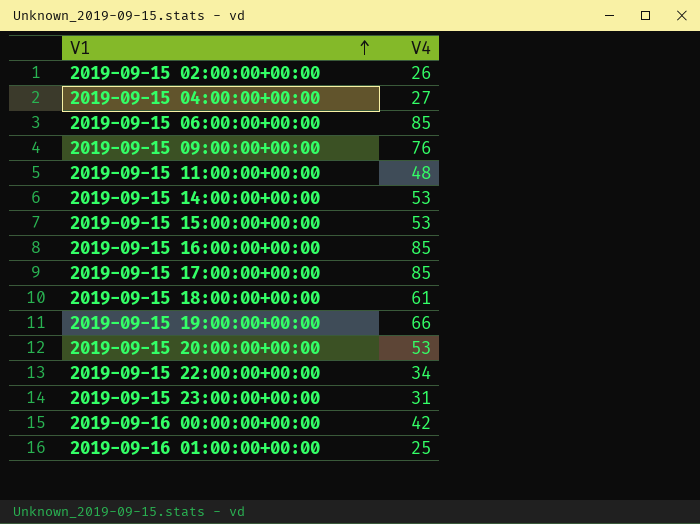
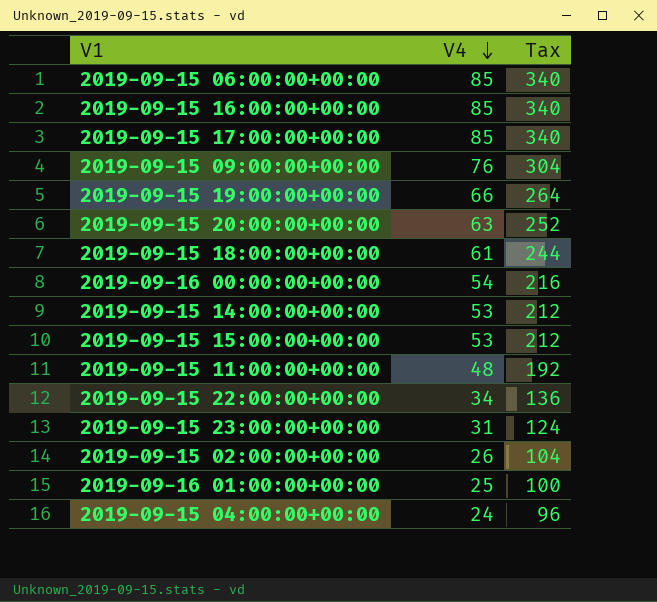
row order: V1 ascending -> V4 descending
column Tax | formula: none -> [V4] * 4
2019-09-15 20:00:00+00:00 | V4: 53 -> 63
2019-09-16 00:00:00+00:00 | V4: 42 -> 54
2019-09-15 04:00:00+00:00 | V4: 27 -> 24

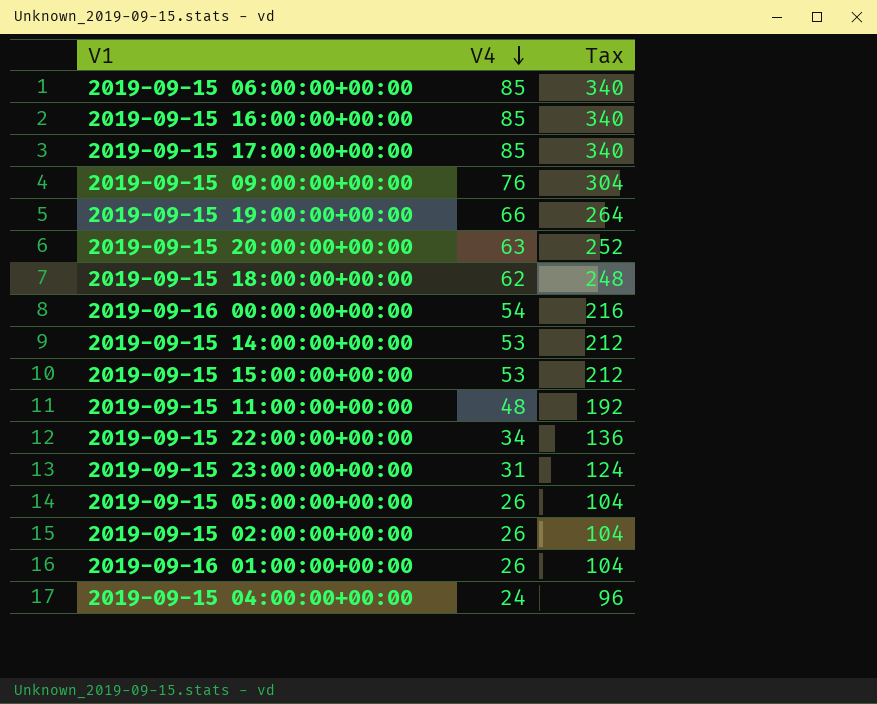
2019-09-15 18:00:00+00:00 | V4: 61 -> 62
2019-09-15 18:00:00+00:00 | Tax: 244 -> 248
row 2019-09-15 05:00:00+00:00: none -> 26 | 104
2019-09-16 01:00:00+00:00 | V4: 25 -> 26
2019-09-16 01:00:00+00:00 | Tax: 100 -> 104

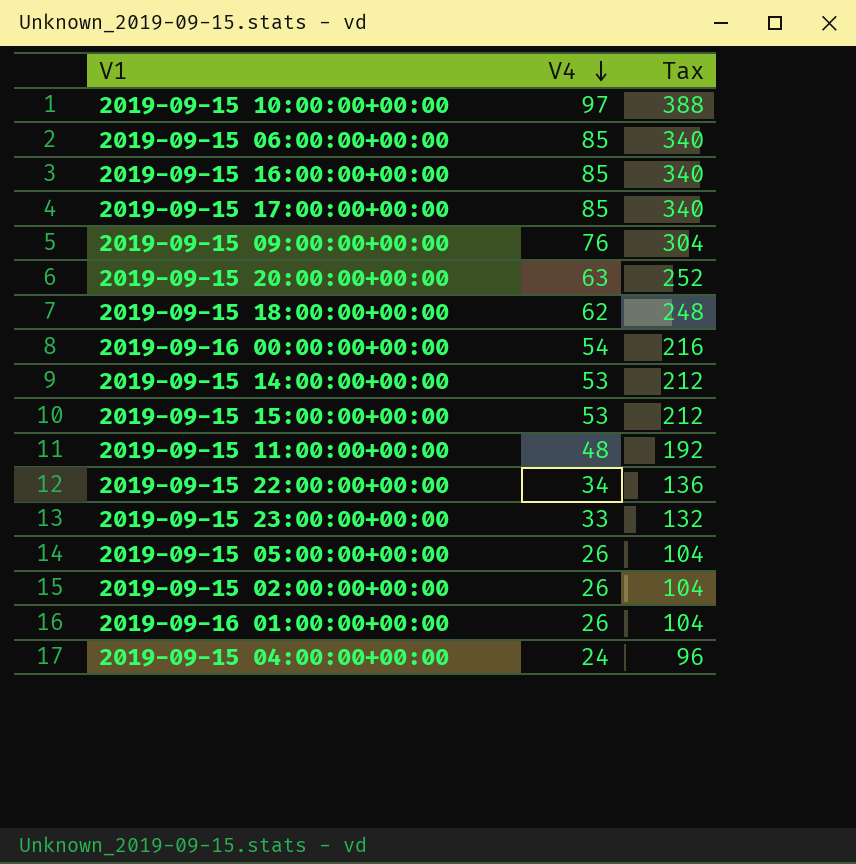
row 2019-09-15 19:00:00+00:00: 66 | 264 -> none
row 2019-09-15 10:00:00+00:00: none -> 97 | 388
2019-09-15 23:00:00+00:00 | V4: 31 -> 33
2019-09-15 23:00:00+00:00 | Tax: 124 -> 132

